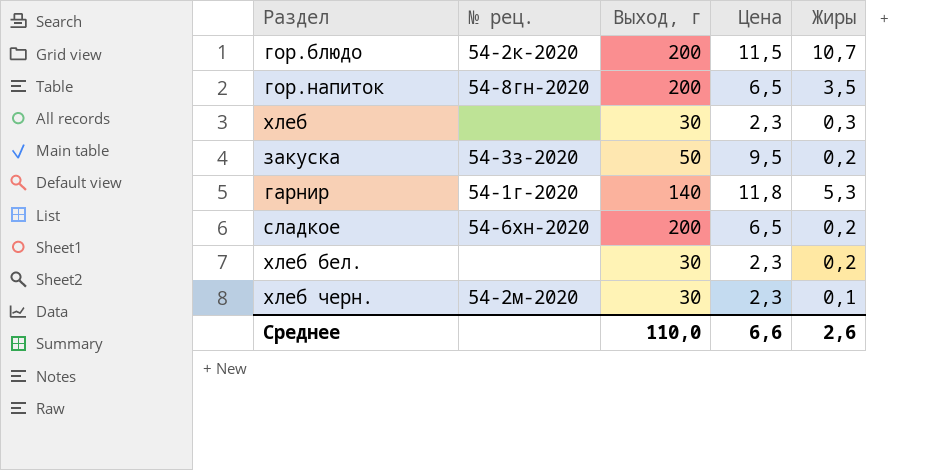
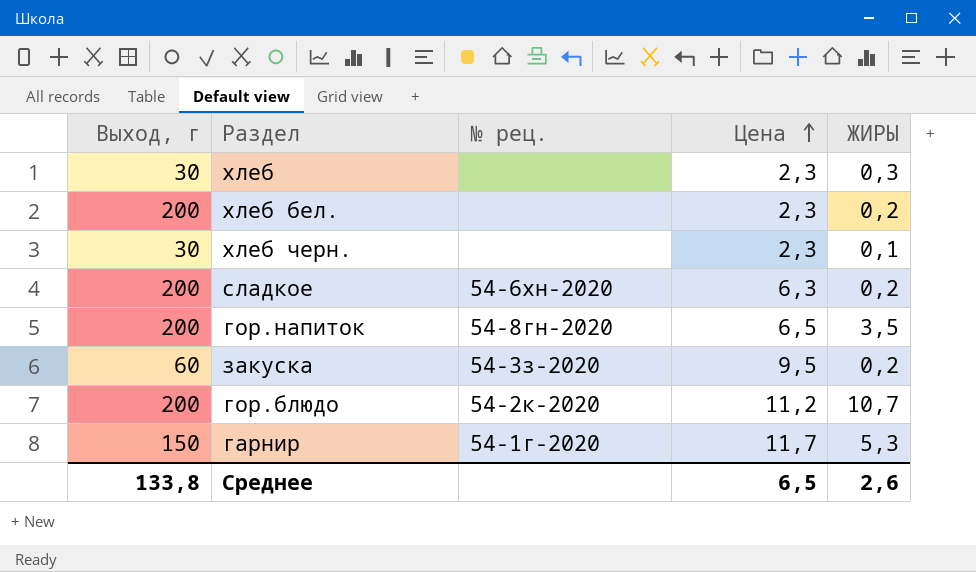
row order: none -> Цена ascending
column Выход, г | position: 3 -> 1
column name: Жиры -> ЖИРЫ
хлеб бел. | Выход, г: 30 -> 200
хлеб черн. | № рец.: 54-2м-2020 -> none
сладкое | Цена: 6,5 -> 6,3
закуска | Выход, г: 50 -> 60
гор.блюдо | Цена: 11,5 -> 11,2
гарнир | Выход, г: 140 -> 150
гарнир | Цена: 11,8 -> 11,7
Среднее | Выход, г: 110,0 -> 133,8
Среднее | Цена: 6,6 -> 6,5

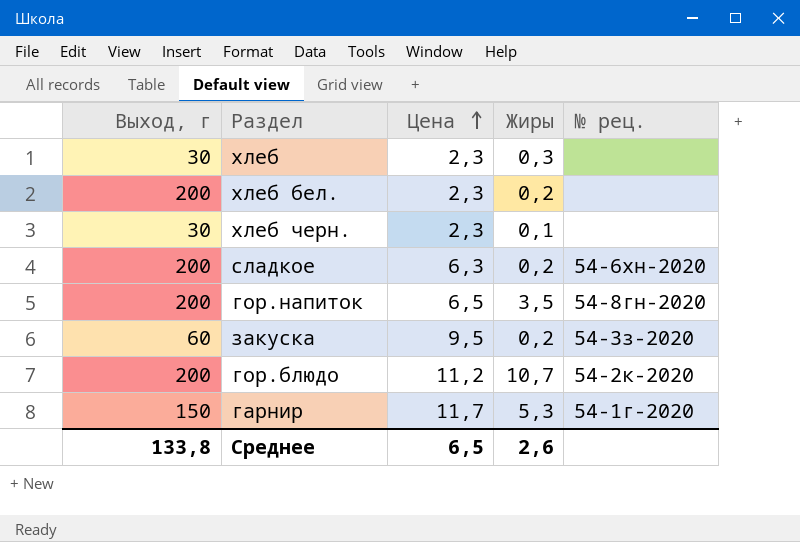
column name: ЖИРЫ -> Жиры
column № рец. | position: 3 -> 5

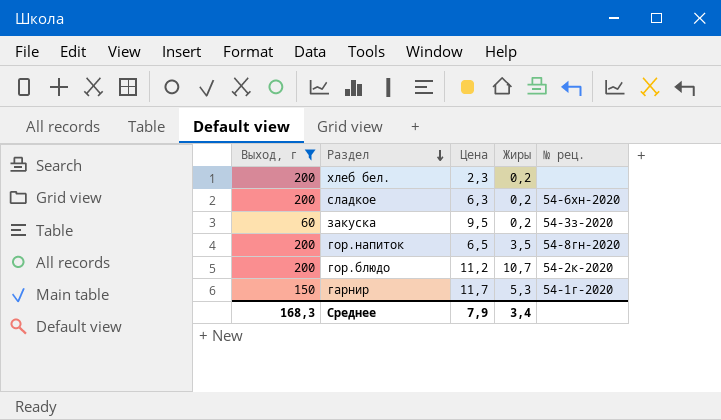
filter: none -> Выход, г != 30
row order: Цена ascending -> Раздел descending
Среднее | Выход, г: 133,8 -> 168,3
Среднее | Цена: 6,5 -> 7,9
Среднее | Жиры: 2,6 -> 3,4

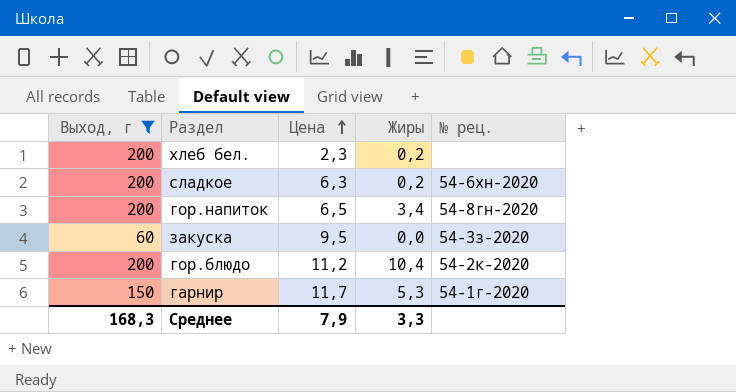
row order: Раздел descending -> Цена ascending
гор.напиток | Жиры: 3,5 -> 3,4
закуска | Жиры: 0,2 -> 0,0
гор.блюдо | Жиры: 10,7 -> 10,4
Среднее | Жиры: 3,4 -> 3,3

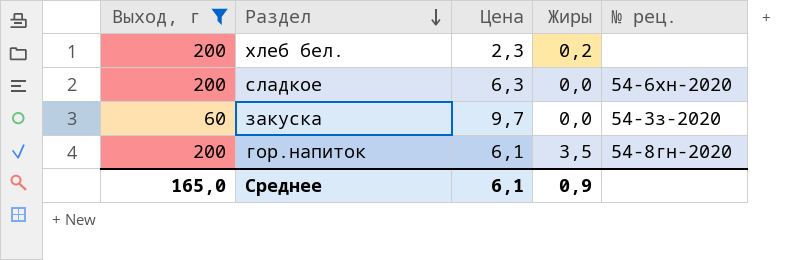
row order: Цена ascending -> Раздел descending
row гор.блюдо: 200 | 11,2 | 10,4 | 54-2к-2020 -> none
row гарнир: 150 | 11,7 | 5,3 | 54-1г-2020 -> none
сладкое | Жиры: 0,2 -> 0,0
закуска | Цена: 9,5 -> 9,7
гор.напиток | Цена: 6,5 -> 6,1
гор.напиток | Жиры: 3,4 -> 3,5
Среднее | Выход, г: 168,3 -> 165,0
Среднее | Цена: 7,9 -> 6,1
Среднее | Жиры: 3,3 -> 0,9

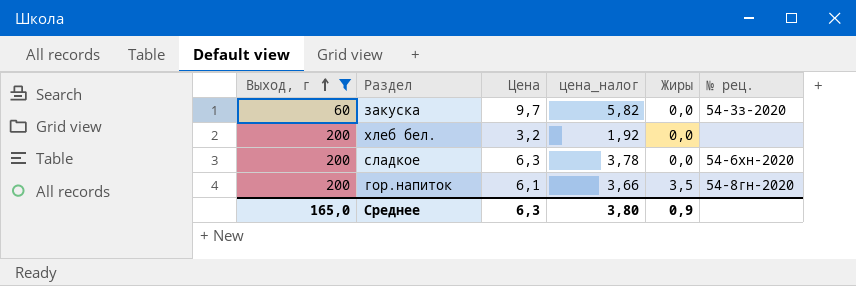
row order: Раздел descending -> Выход, г ascending
column цена_налог | formula: none -> [Цена] * 0,6
хлеб бел. | Цена: 2,3 -> 3,2
хлеб бел. | Жиры: 0,2 -> 0,0
Среднее | Цена: 6,1 -> 6,3

